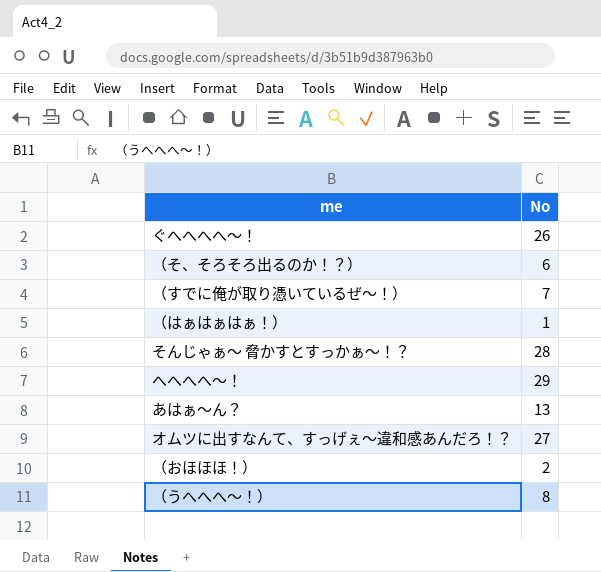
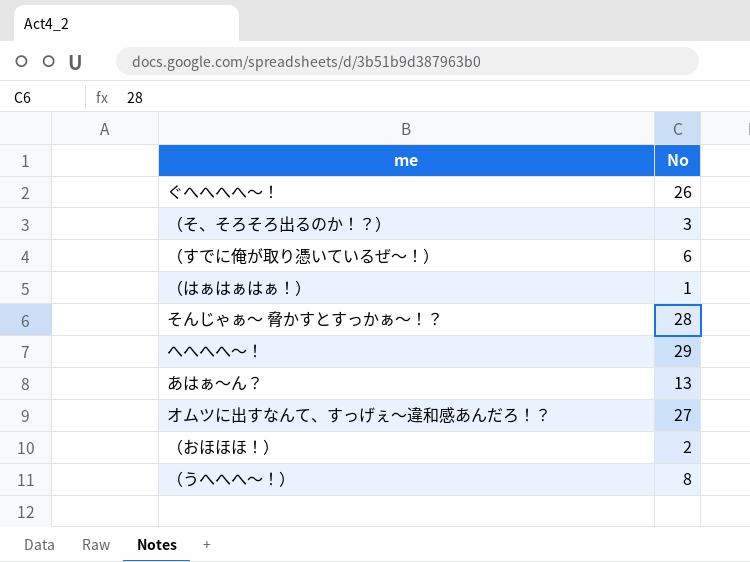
（そ、そろそろ出るのか！？） | No: 6 -> 3
（すでに俺が取り憑いているぜ～！） | No: 7 -> 6

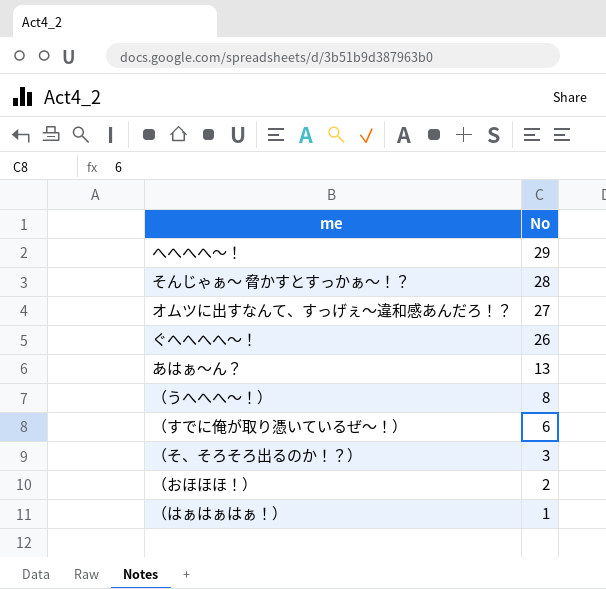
row order: none -> No descending

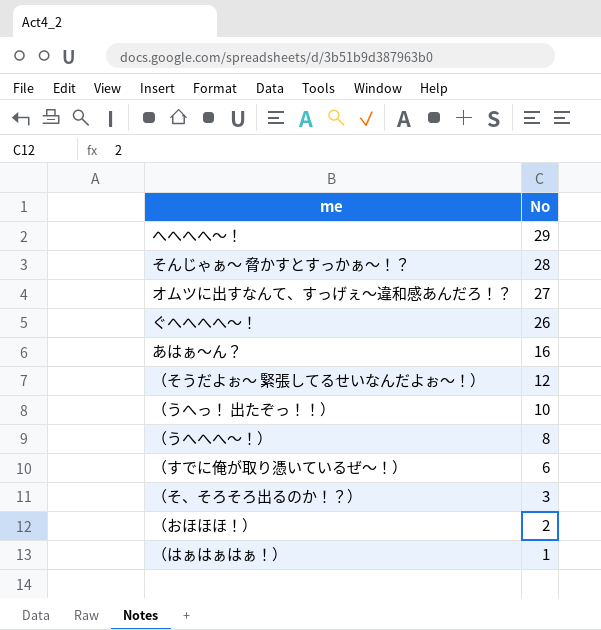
あはぁ～ん？ | No: 13 -> 16
row （そうだよぉ～ 緊張してるせいなんだよぉ～！）: none -> 12
row （うへっ！ 出たぞっ！！）: none -> 10

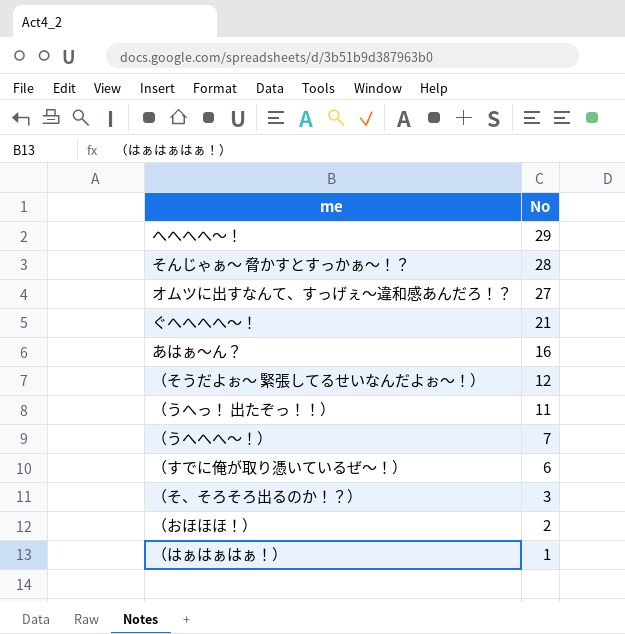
ぐへへへへ～！ | No: 26 -> 21
（うへっ！ 出たぞっ！！） | No: 10 -> 11
（うへへへ～！） | No: 8 -> 7

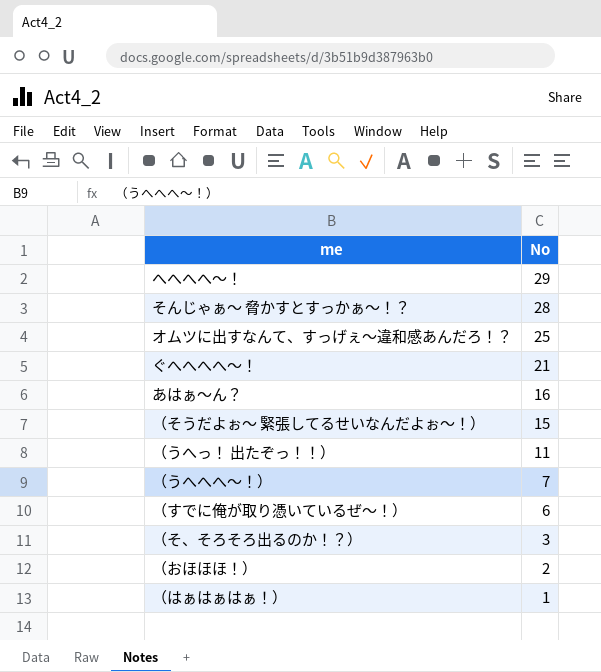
オムツに出すなんて、すっげぇ～違和感あんだろ！？ | No: 27 -> 25
（そうだよぉ～ 緊張してるせいなんだよぉ～！） | No: 12 -> 15

